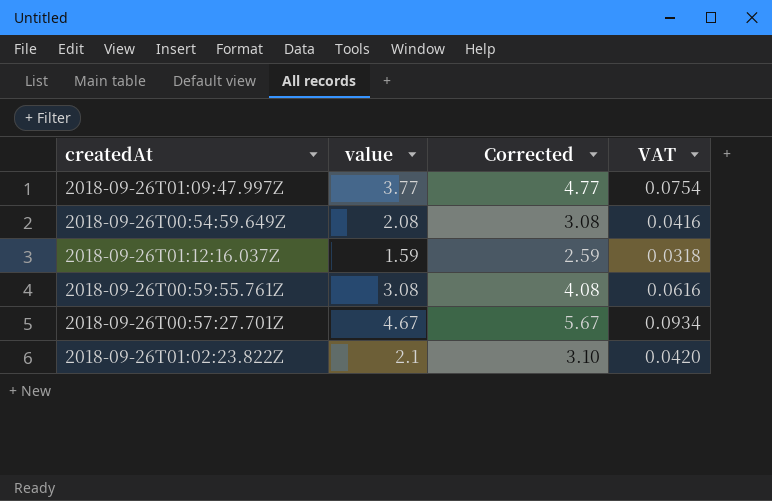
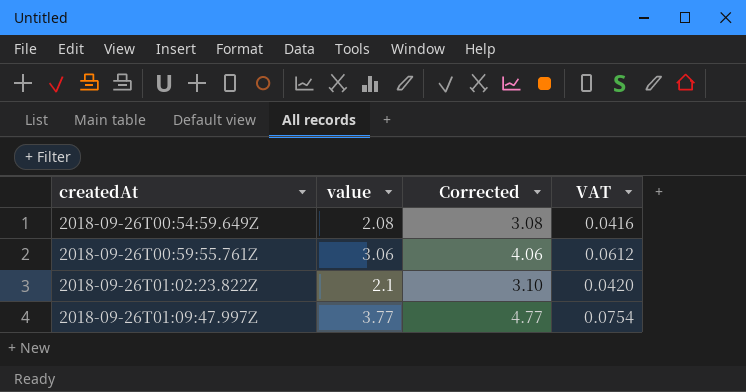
row order: none -> createdAt ascending
row 2018-09-26T01:12:16.037Z: 1.59 | 2.59 | 0.0318 -> none
row 2018-09-26T00:57:27.701Z: 4.67 | 5.67 | 0.0934 -> none
2018-09-26T00:59:55.761Z | value: 3.08 -> 3.06
2018-09-26T00:59:55.761Z | Corrected: 4.08 -> 4.06
2018-09-26T00:59:55.761Z | VAT: 0.0616 -> 0.0612

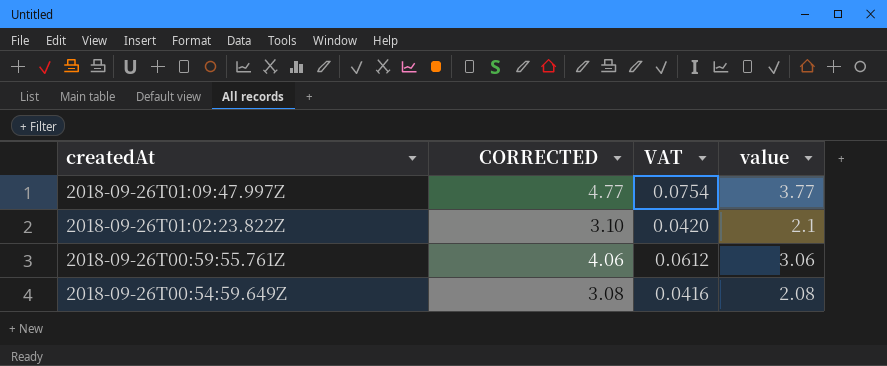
row order: createdAt ascending -> createdAt descending
column name: Corrected -> CORRECTED
column value | position: 2 -> 4

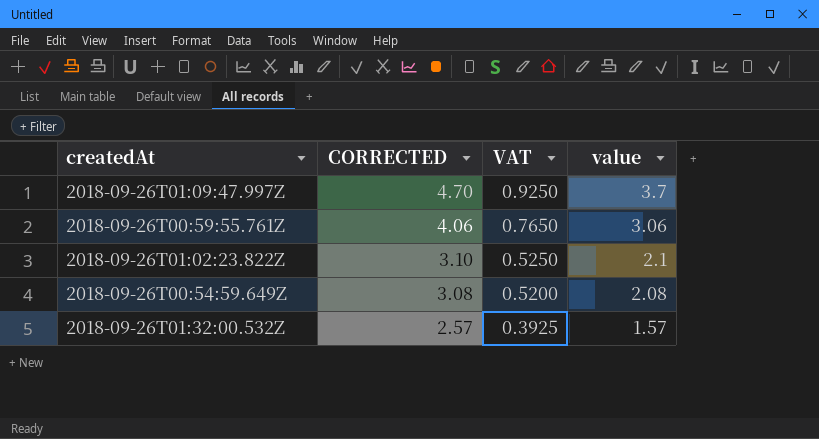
row order: createdAt descending -> CORRECTED descending
column VAT | formula: [value] * 0.02 -> [value] * 0.25
2018-09-26T01:09:47.997Z | CORRECTED: 4.77 -> 4.70
2018-09-26T01:09:47.997Z | value: 3.77 -> 3.7
row 2018-09-26T01:32:00.532Z: none -> 2.57 | 0.3925 | 1.57

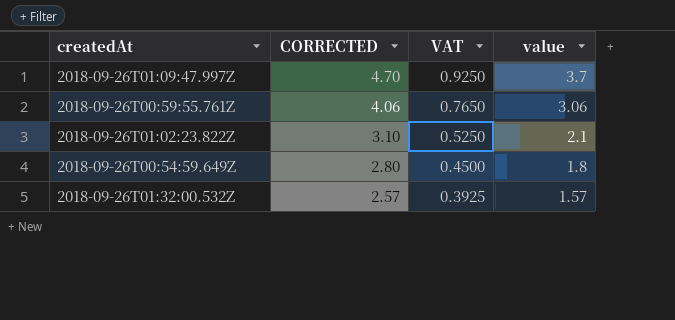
2018-09-26T00:54:59.649Z | CORRECTED: 3.08 -> 2.80
2018-09-26T00:54:59.649Z | VAT: 0.5200 -> 0.4500
2018-09-26T00:54:59.649Z | value: 2.08 -> 1.8

